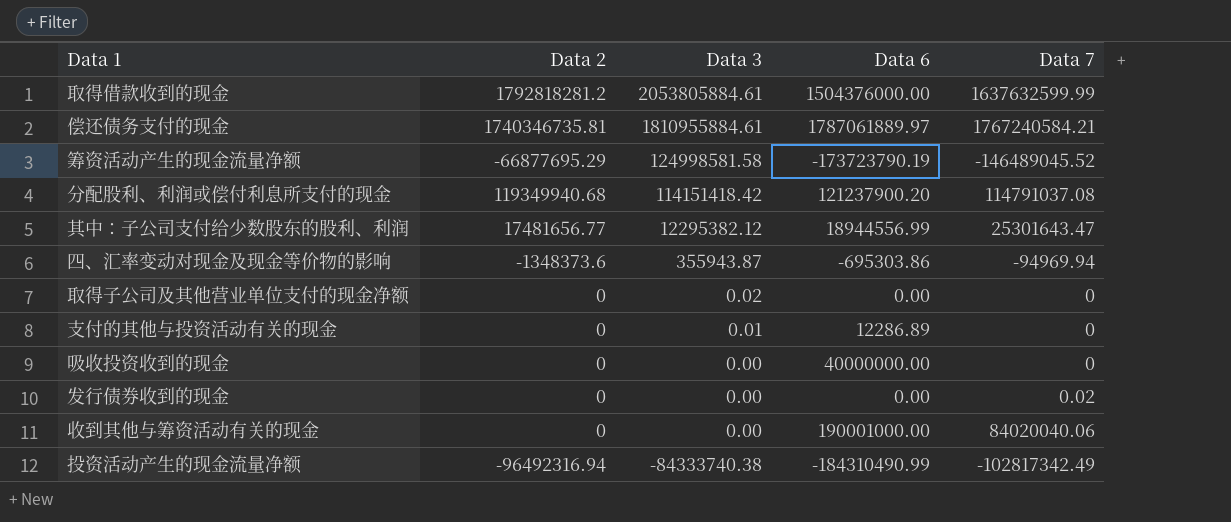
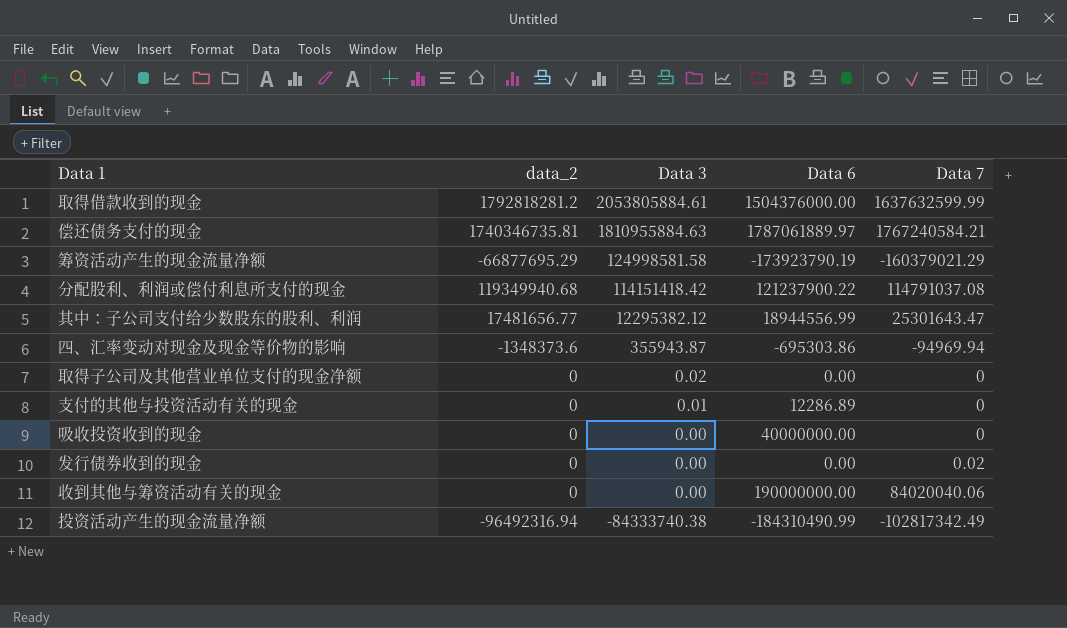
column name: Data 2 -> data_2
偿还债务支付的现金 | Data 3: 1810955884.61 -> 1810955884.63
筹资活动产生的现金流量净额 | Data 6: -173723790.19 -> -173923790.19
筹资活动产生的现金流量净额 | Data 7: -146489045.52 -> -160379021.29
分配股利、利润或偿付利息所支付的现金 | Data 6: 121237900.20 -> 121237900.22
收到其他与筹资活动有关的现金 | Data 6: 190001000.00 -> 190000000.00

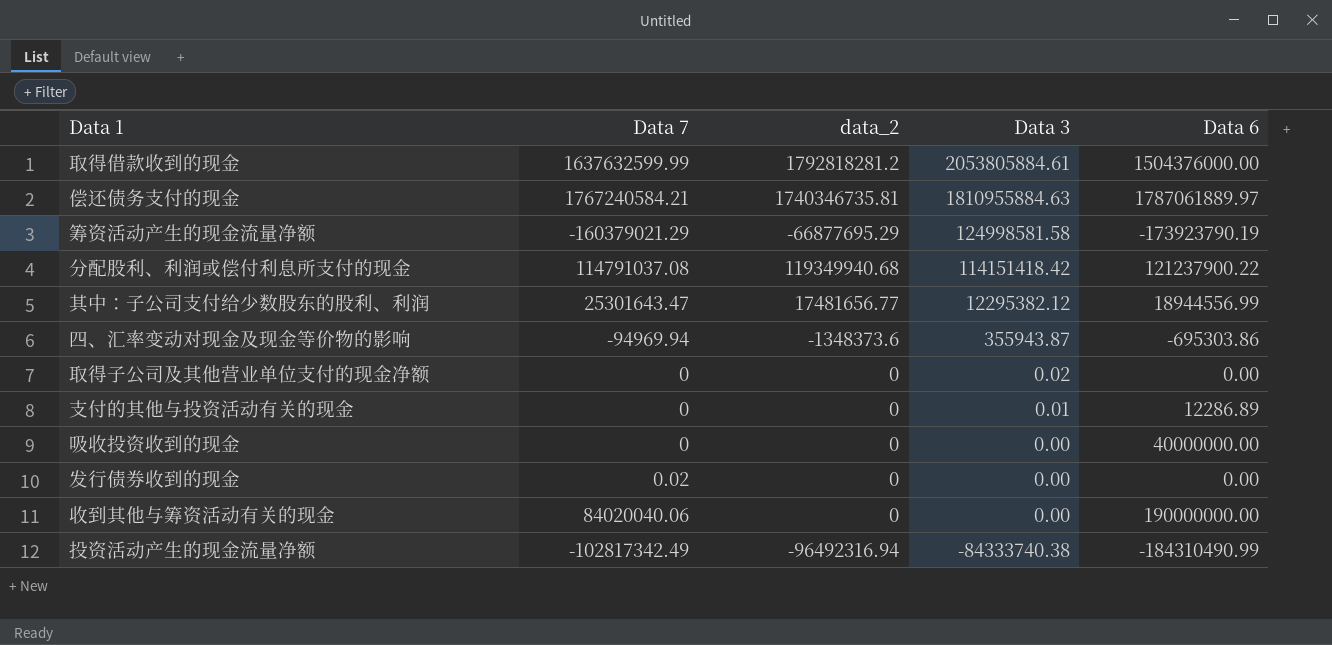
column Data 7 | position: 5 -> 2

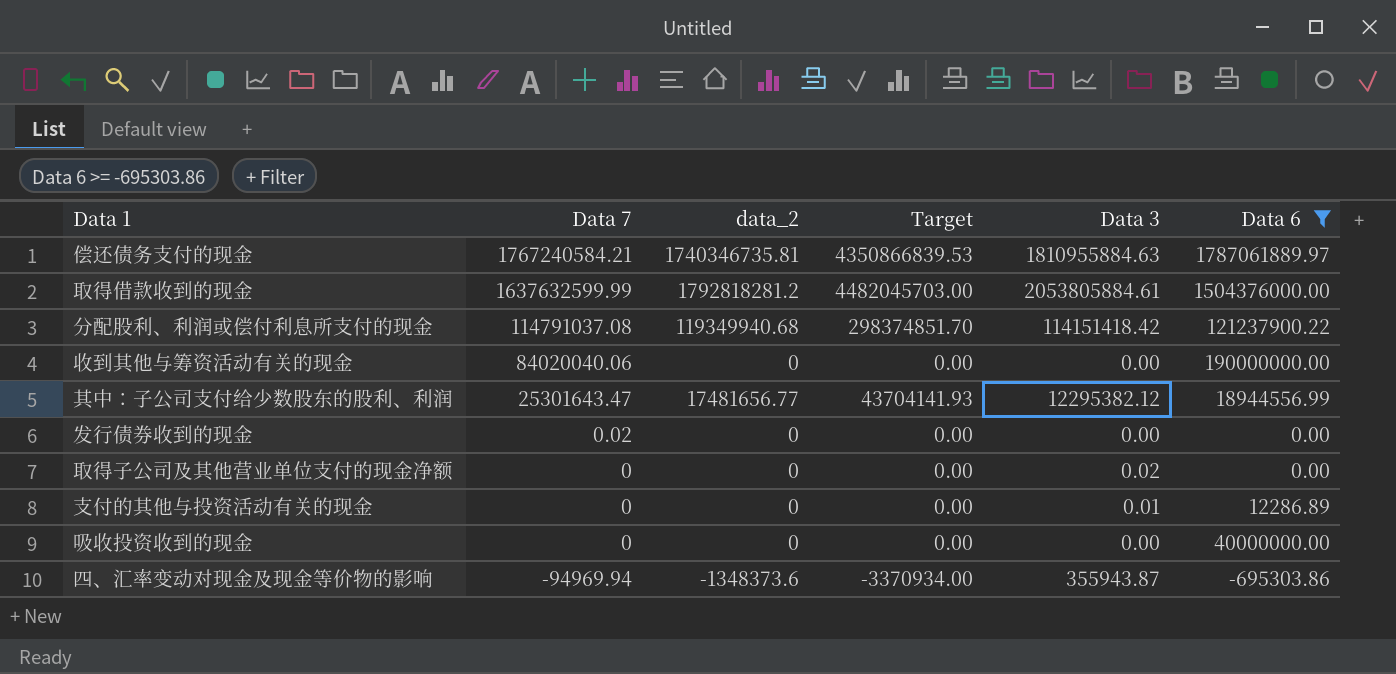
filter: none -> Data 6 >= -695303.86
row order: Data 3 descending -> Data 7 descending
column Target | formula: none -> [data_2] * 2.5

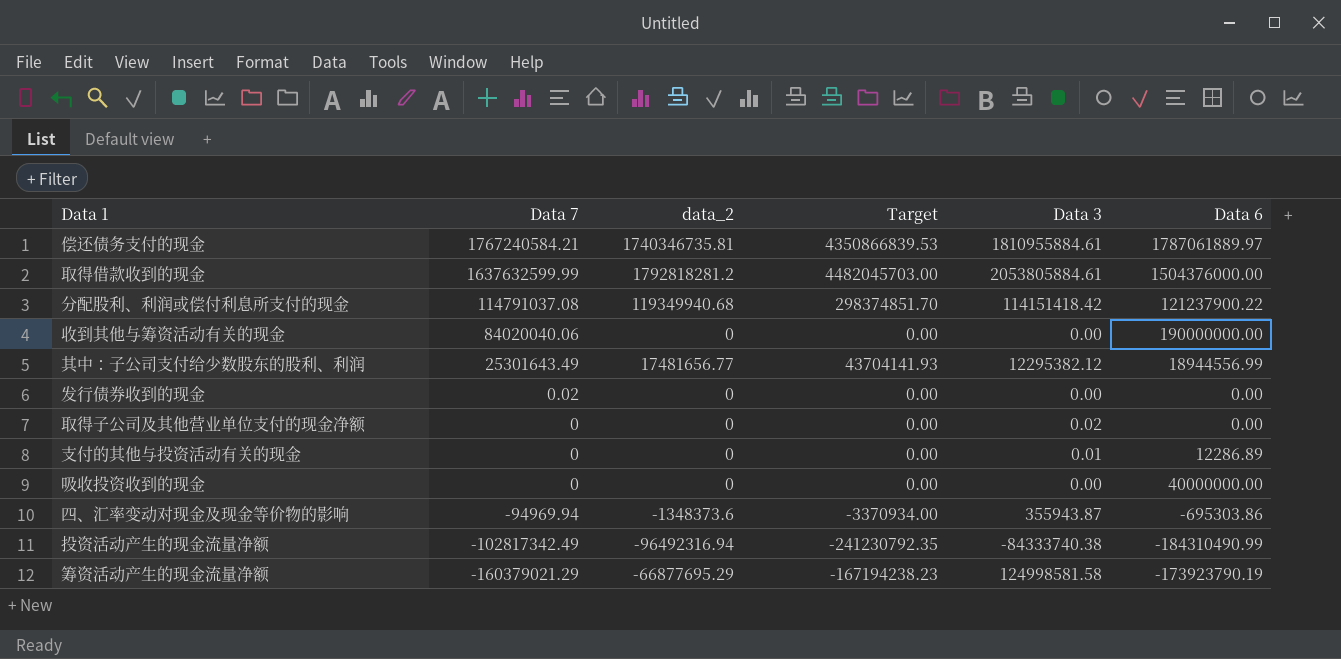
filter: Data 6 >= -695303.86 -> none
偿还债务支付的现金 | Data 3: 1810955884.63 -> 1810955884.61
其中：子公司支付给少数股东的股利、利润 | Data 7: 25301643.47 -> 25301643.49

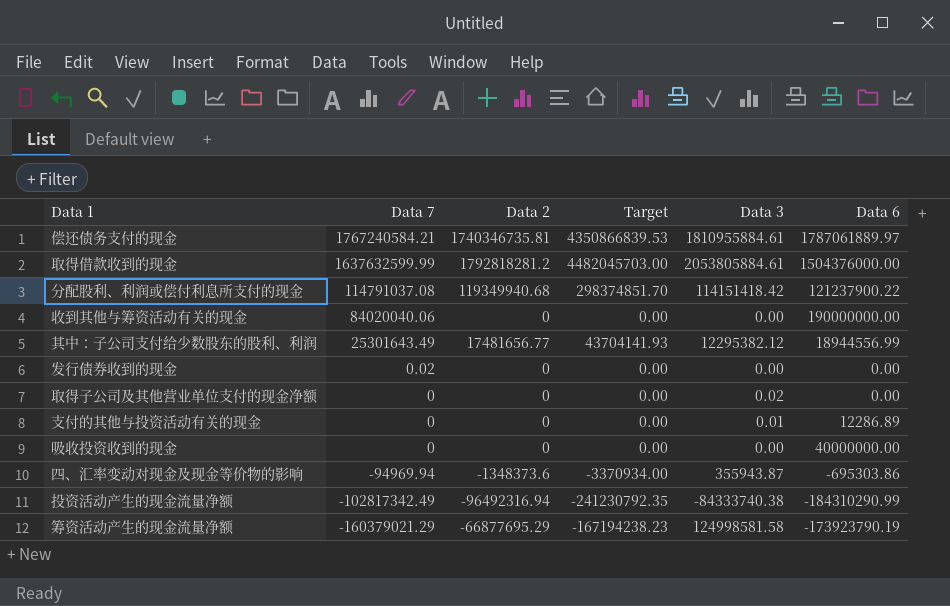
column name: data_2 -> Data 2
投资活动产生的现金流量净额 | Data 6: -184310490.99 -> -184310290.99

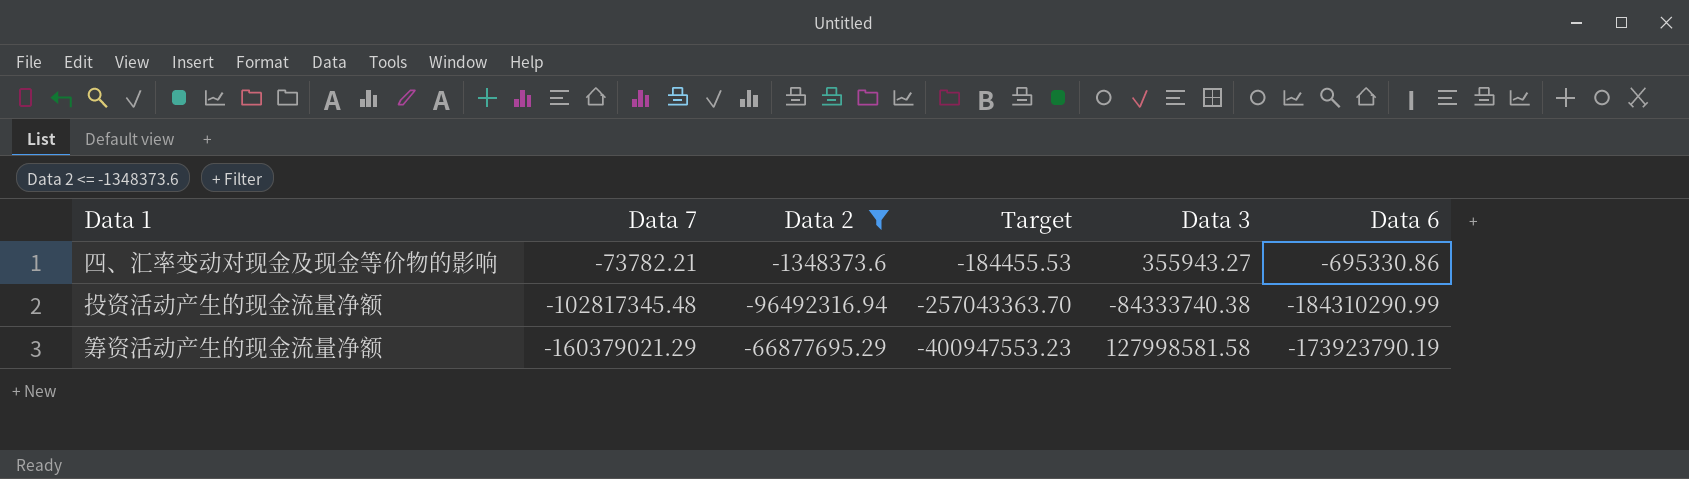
filter: none -> Data 2 <= -1348373.6
column Target | formula: [Data 2] * 2.5 -> [Data 7] * 2.5
四、汇率变动对现金及现金等价物的影响 | Data 7: -94969.94 -> -73782.21
四、汇率变动对现金及现金等价物的影响 | Data 3: 355943.87 -> 355943.27
四、汇率变动对现金及现金等价物的影响 | Data 6: -695303.86 -> -695330.86
投资活动产生的现金流量净额 | Data 7: -102817342.49 -> -102817345.48
筹资活动产生的现金流量净额 | Data 3: 124998581.58 -> 127998581.58

